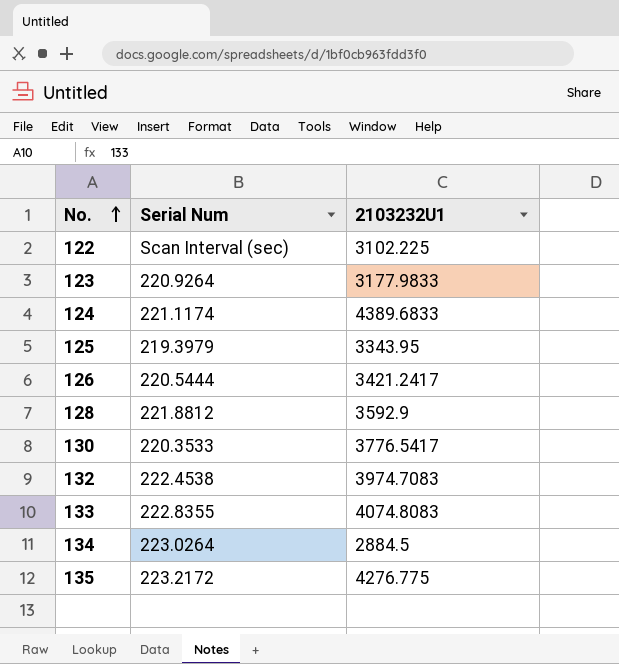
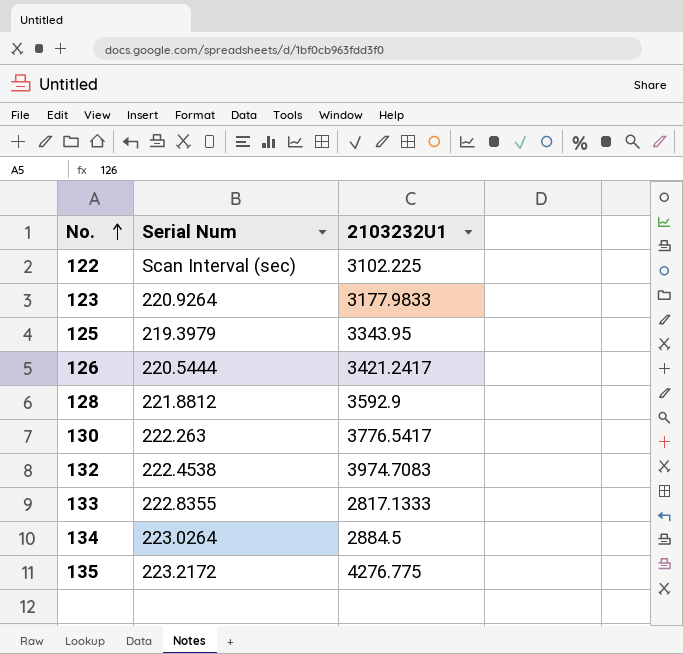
row 124: 221.1174 | 4389.6833 -> none
130 | Serial Num: 220.3533 -> 222.263
133 | 2103232U1: 4074.8083 -> 2817.1333

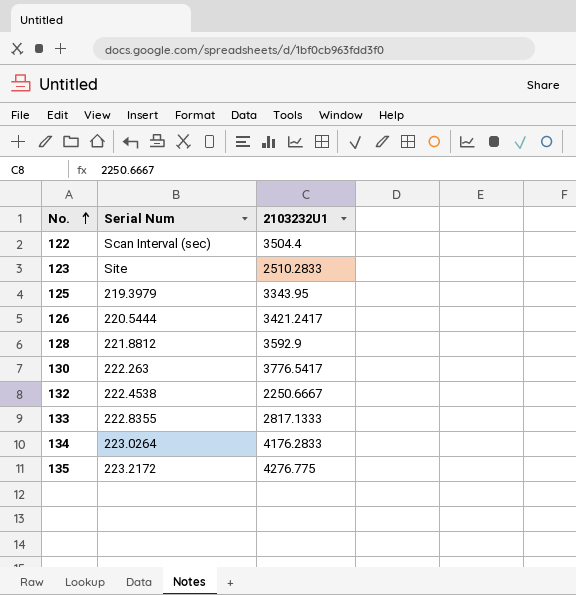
122 | 2103232U1: 3102.225 -> 3504.4
123 | Serial Num: 220.9264 -> Site
123 | 2103232U1: 3177.9833 -> 2510.2833
132 | 2103232U1: 3974.7083 -> 2250.6667
134 | 2103232U1: 2884.5 -> 4176.2833

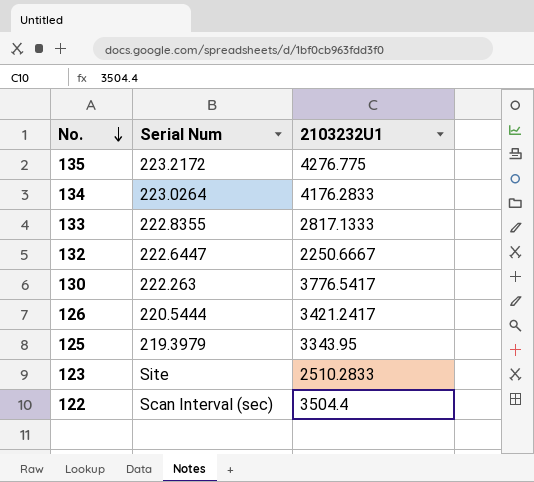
row order: No. ascending -> No. descending
row 128: 221.8812 | 3592.9 -> none
132 | Serial Num: 222.4538 -> 222.6447

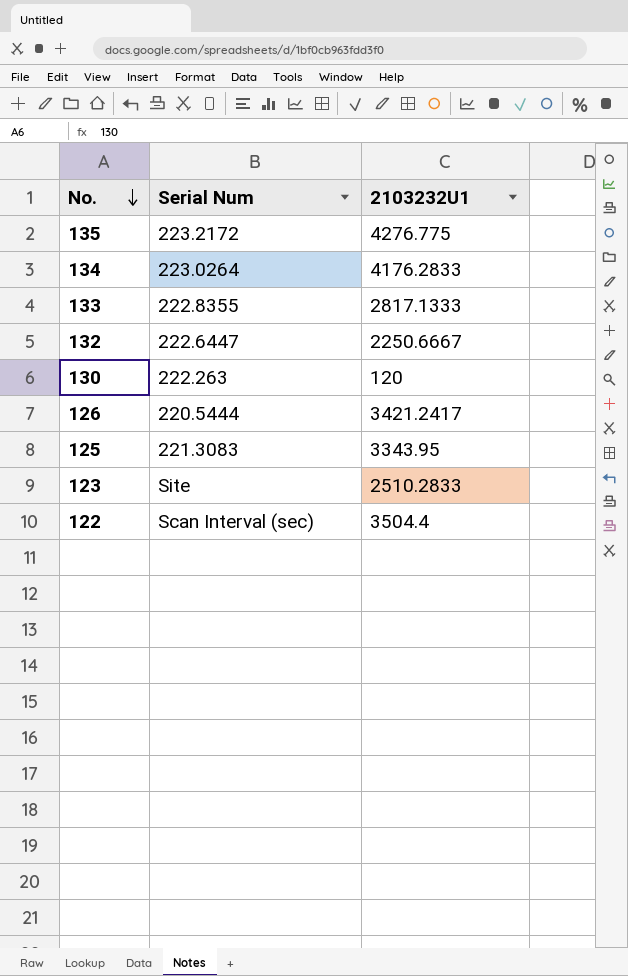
130 | 2103232U1: 3776.5417 -> 120
125 | Serial Num: 219.3979 -> 221.3083

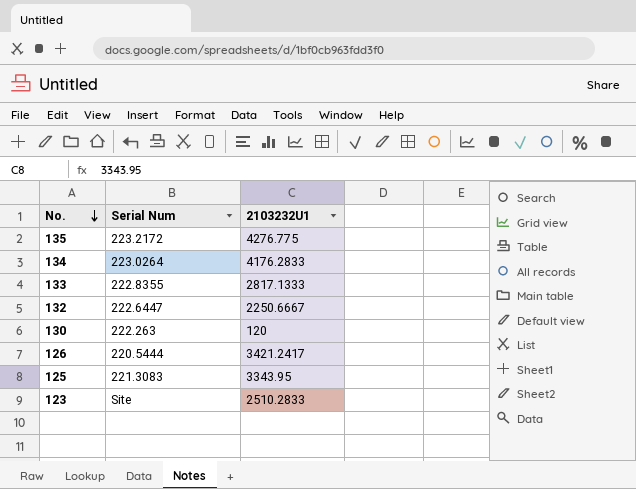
row 122: Scan Interval (sec) | 3504.4 -> none

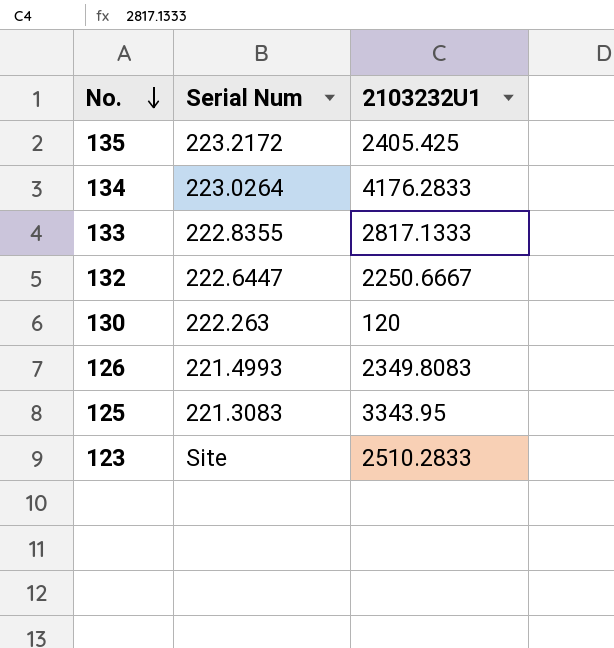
135 | 2103232U1: 4276.775 -> 2405.425
126 | Serial Num: 220.5444 -> 221.4993
126 | 2103232U1: 3421.2417 -> 2349.8083

